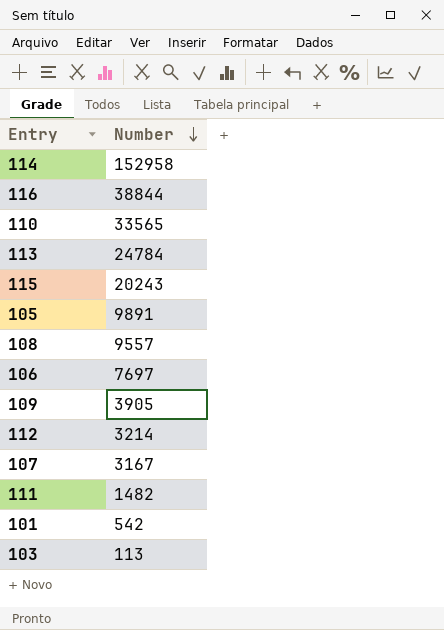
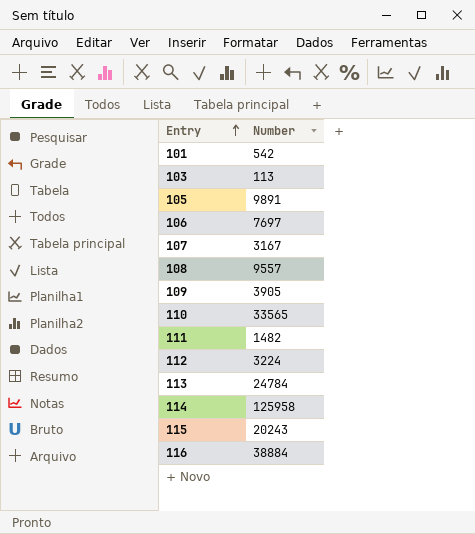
row order: Number descending -> Entry ascending
112 | Number: 3214 -> 3224
114 | Number: 152958 -> 125958
116 | Number: 38844 -> 38884

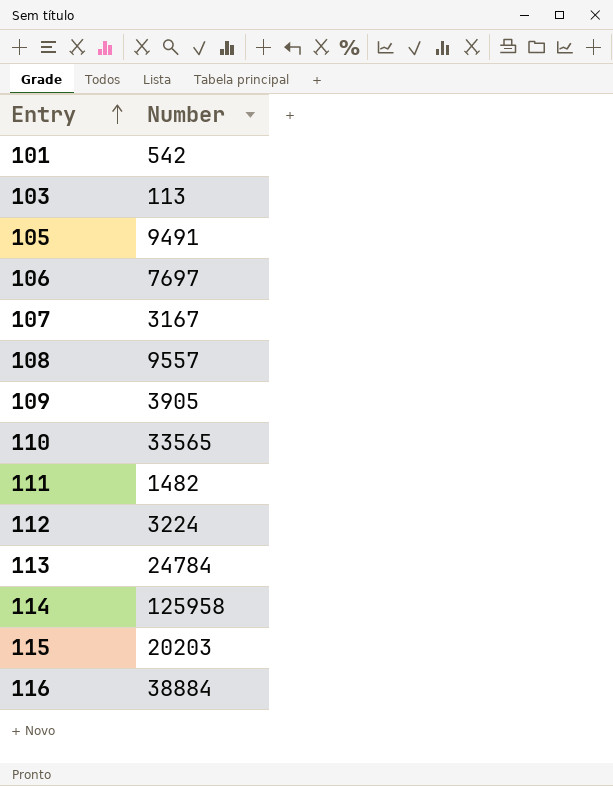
105 | Number: 9891 -> 9491
115 | Number: 20243 -> 20203

